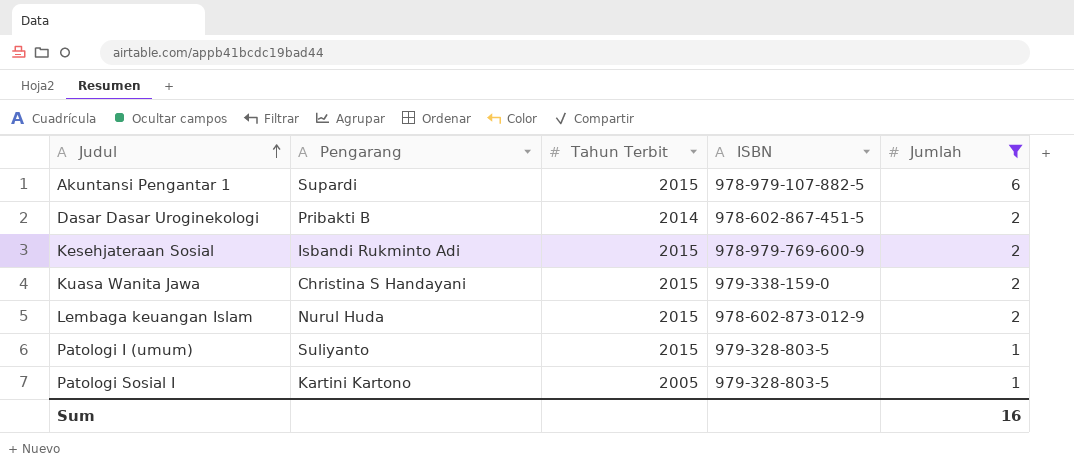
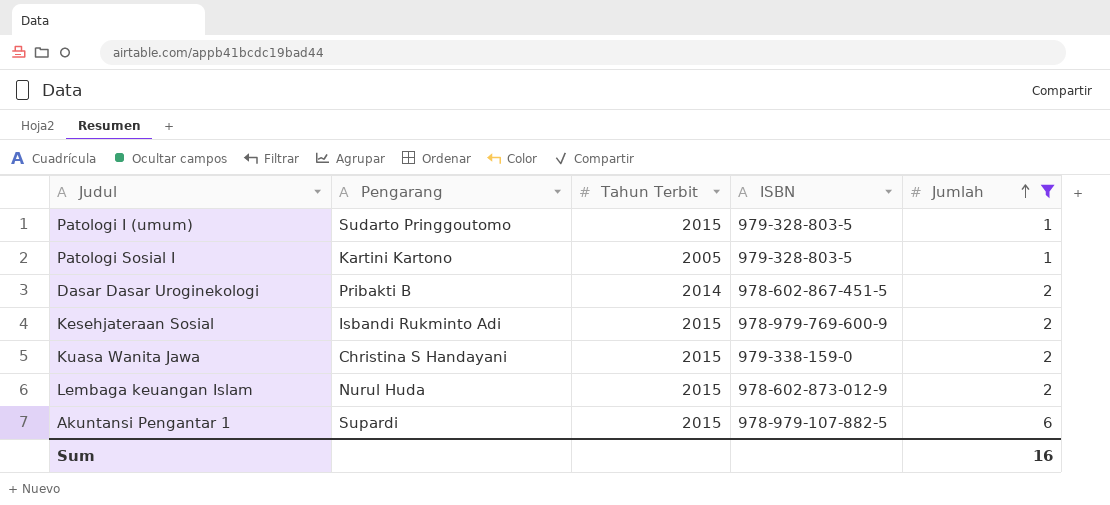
row order: Judul ascending -> Jumlah ascending
Patologi I (umum) | Pengarang: Suliyanto -> Sudarto Pringgoutomo

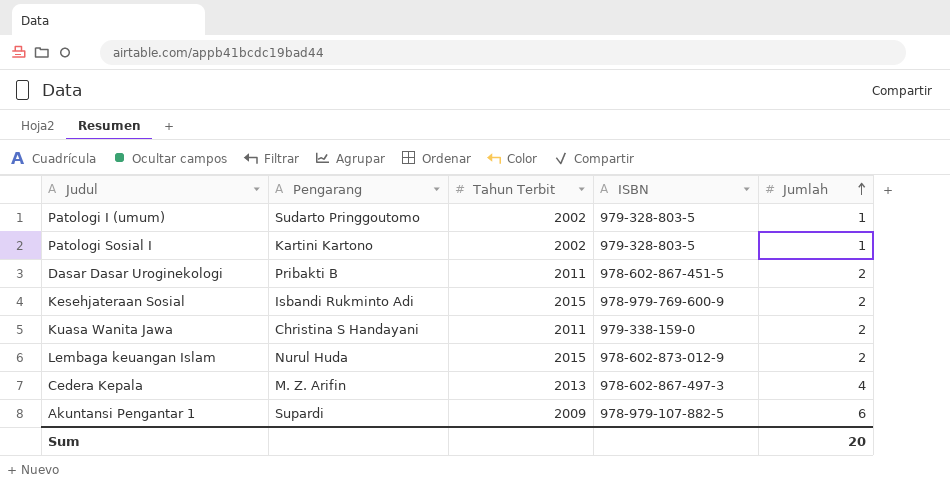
filter: Jumlah != 4 -> none
Patologi I (umum) | Tahun Terbit: 2015 -> 2002
Patologi Sosial I | Tahun Terbit: 2005 -> 2002
Dasar Dasar Uroginekologi | Tahun Terbit: 2014 -> 2011
Kuasa Wanita Jawa | Tahun Terbit: 2015 -> 2011
Akuntansi Pengantar 1 | Tahun Terbit: 2015 -> 2009
Sum | Jumlah: 16 -> 20

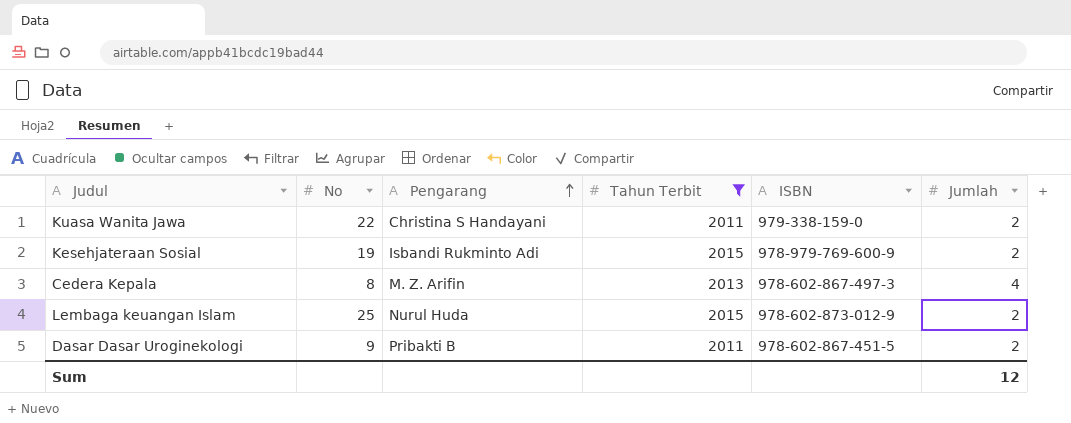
filter: none -> Tahun Terbit >= 2011
row order: Jumlah ascending -> Pengarang ascending
column No | position: none -> 2
Sum | Jumlah: 20 -> 12

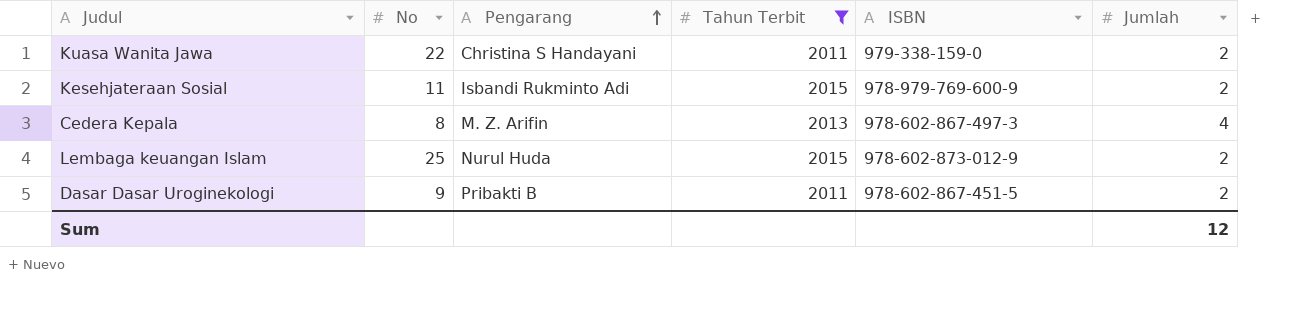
Kesehjateraan Sosial | No: 19 -> 11

